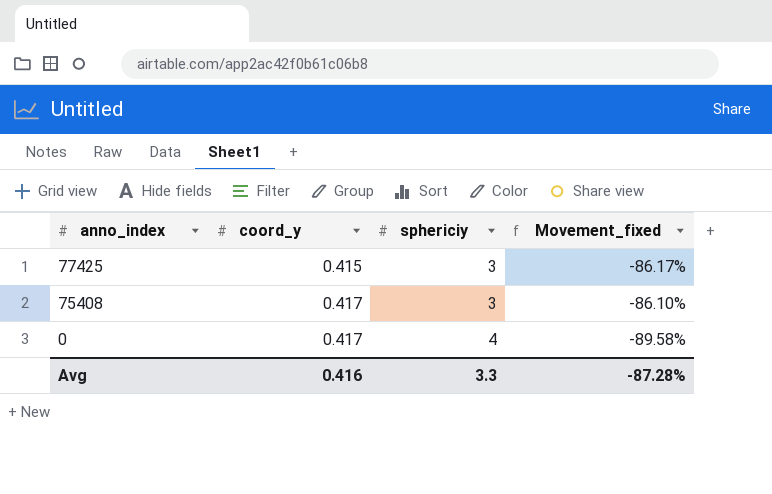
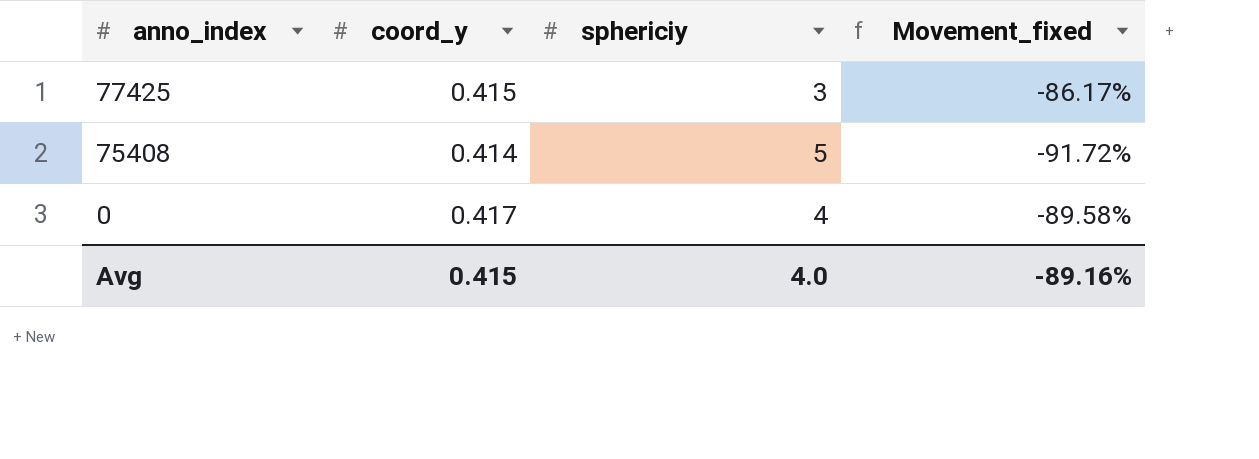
75408 | coord_y: 0.417 -> 0.414
75408 | sphericiy: 3 -> 5
75408 | Movement_fixed: -86.10% -> -91.72%
Avg | coord_y: 0.416 -> 0.415
Avg | sphericiy: 3.3 -> 4.0
Avg | Movement_fixed: -87.28% -> -89.16%

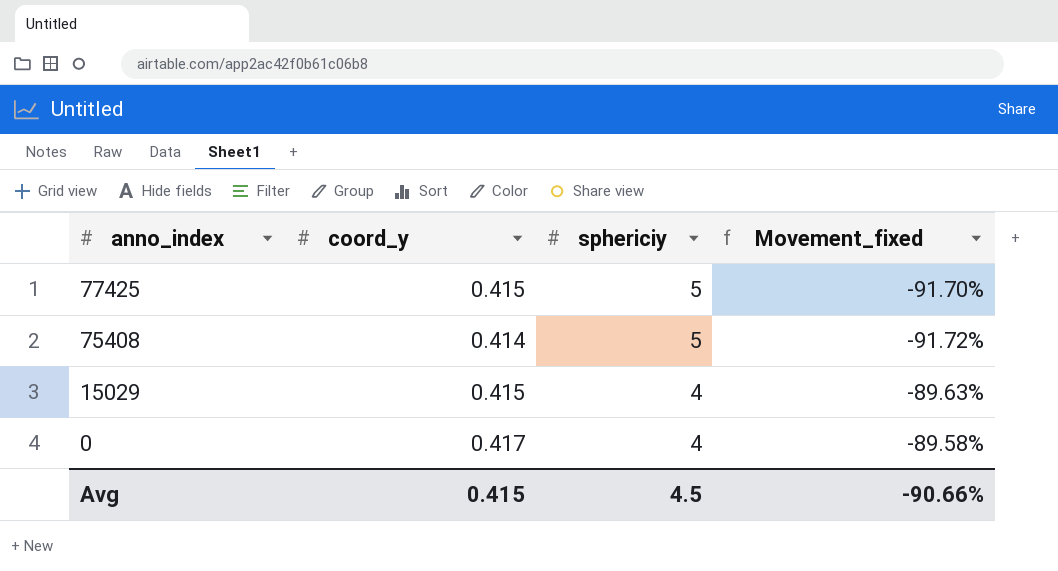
77425 | sphericiy: 3 -> 5
77425 | Movement_fixed: -86.17% -> -91.70%
row 15029: none -> 0.415 | 4 | -89.63%
Avg | sphericiy: 4.0 -> 4.5
Avg | Movement_fixed: -89.16% -> -90.66%

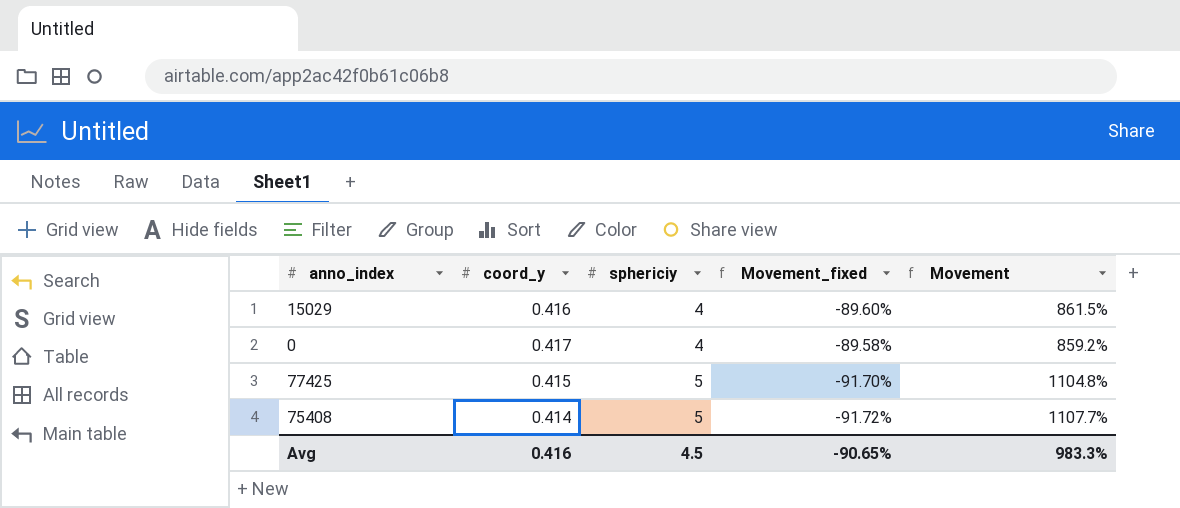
row order: anno_index descending -> sphericiy ascending
column Movement | formula: none -> ([sphericiy] - [coord_y]) / [coord_y]
15029 | coord_y: 0.415 -> 0.416
15029 | Movement_fixed: -89.63% -> -89.60%
Avg | coord_y: 0.415 -> 0.416
Avg | Movement_fixed: -90.66% -> -90.65%

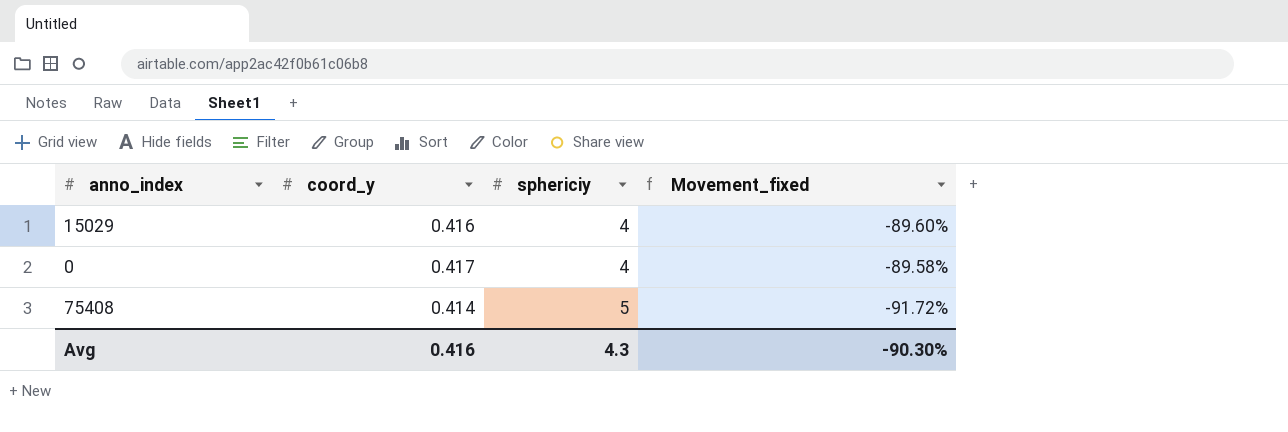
column Movement | formula: ([sphericiy] - [coord_y]) / [coord_y] -> none
row 77425: 0.415 | 5 | -91.70% | 1104.8% -> none
Avg | sphericiy: 4.5 -> 4.3
Avg | Movement_fixed: -90.65% -> -90.30%

